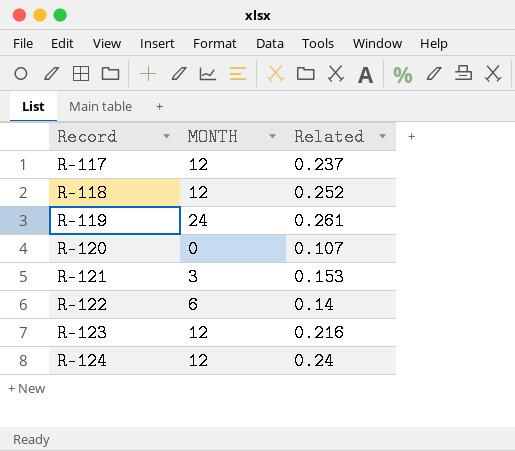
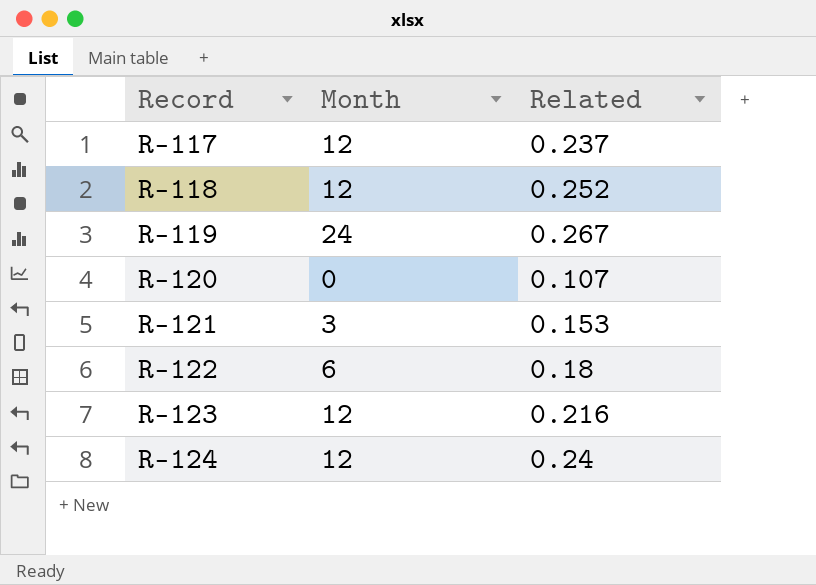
column name: MONTH -> Month
R-119 | Related: 0.261 -> 0.267
R-122 | Related: 0.14 -> 0.18

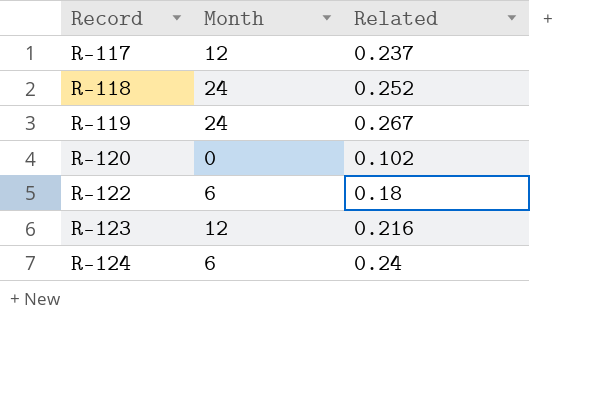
row R-121: 3 | 0.153 -> none
R-118 | Month: 12 -> 24
R-120 | Related: 0.107 -> 0.102
R-124 | Month: 12 -> 6

